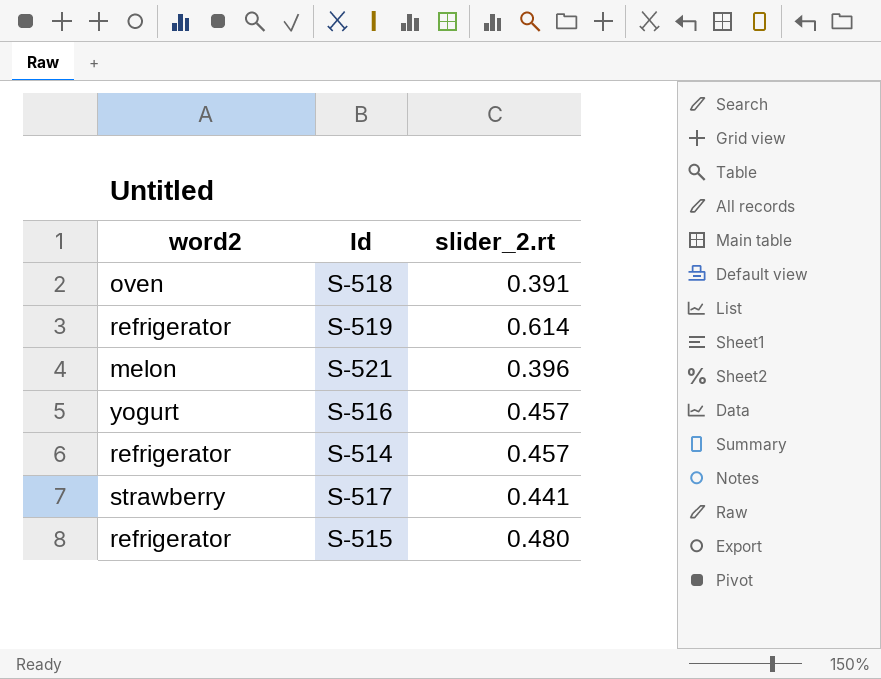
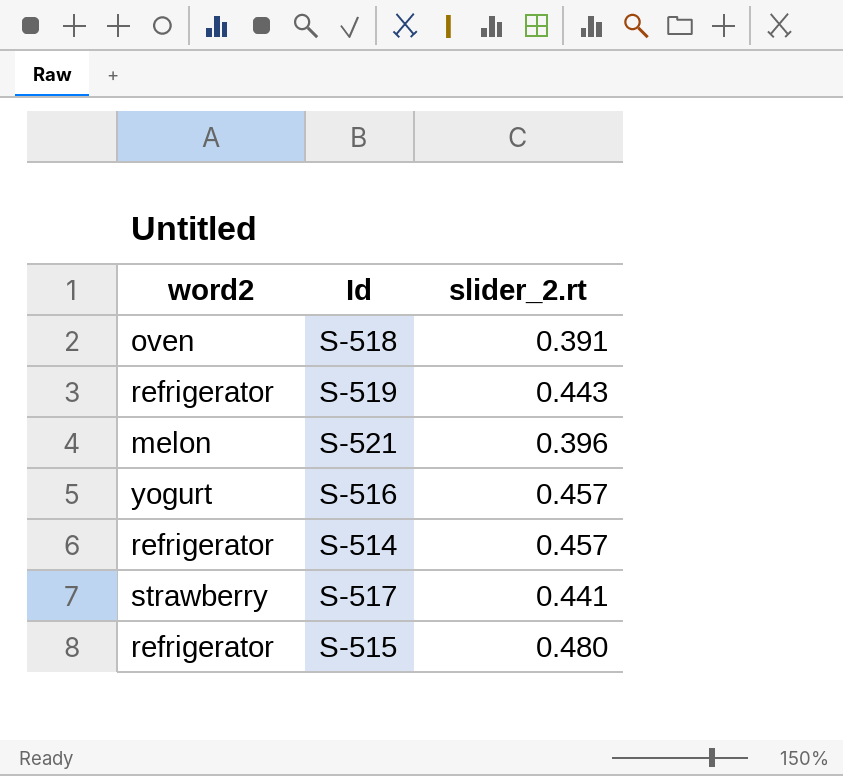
S-519 | slider_2.rt: 0.614 -> 0.443

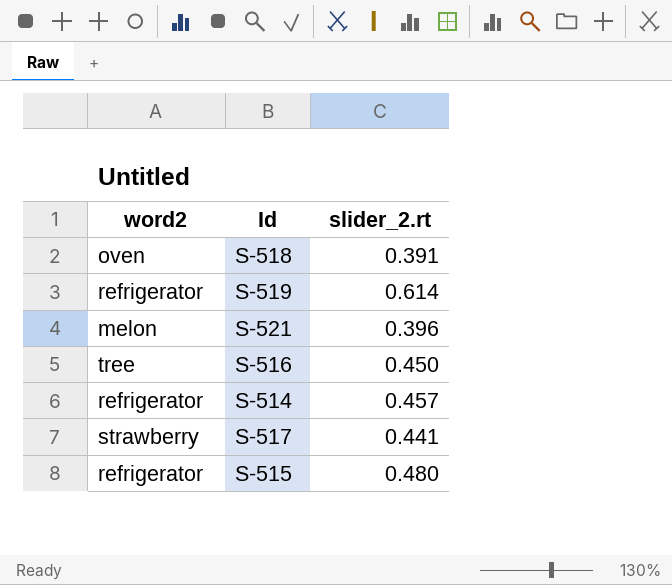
S-519 | slider_2.rt: 0.443 -> 0.614
S-516 | word2: yogurt -> tree
S-516 | slider_2.rt: 0.457 -> 0.450

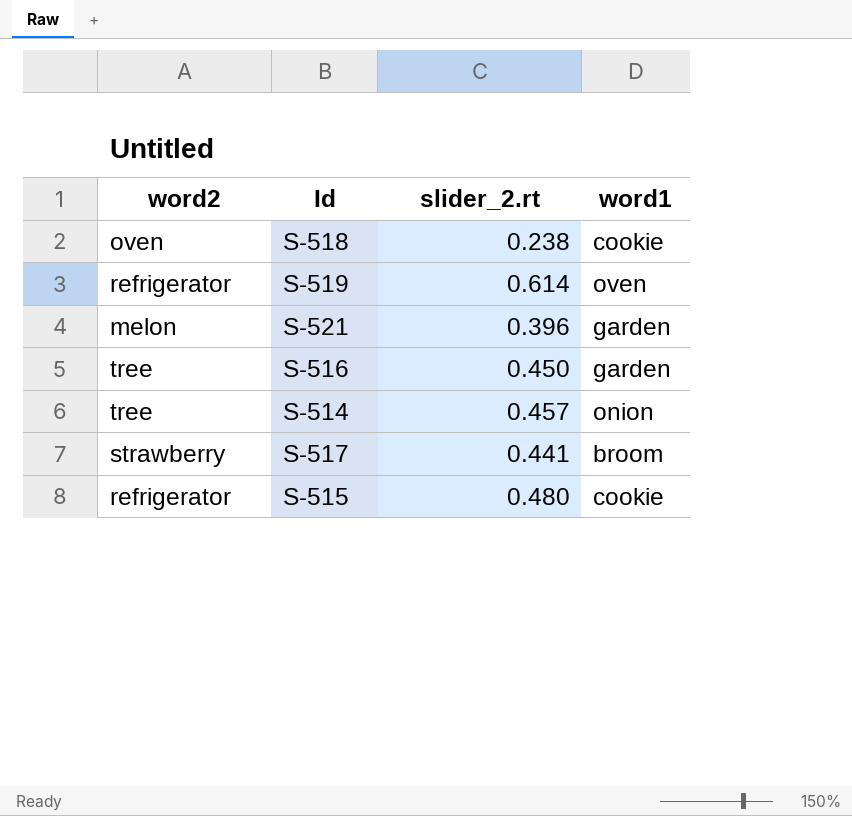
column word1 | position: none -> 4
S-518 | slider_2.rt: 0.391 -> 0.238
S-514 | word2: refrigerator -> tree

